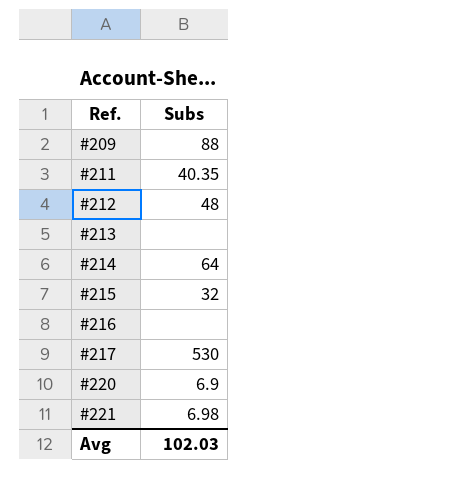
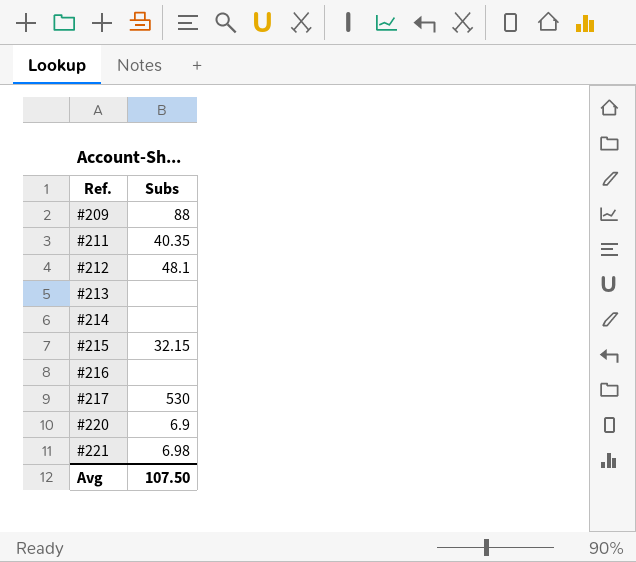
#212 | Subs: 48 -> 48.1
#214 | Subs: 64 -> none
#215 | Subs: 32 -> 32.15
Avg | Subs: 102.03 -> 107.50

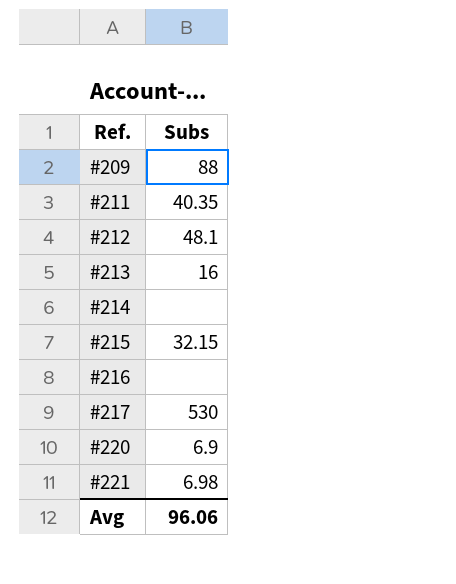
#213 | Subs: none -> 16
Avg | Subs: 107.50 -> 96.06

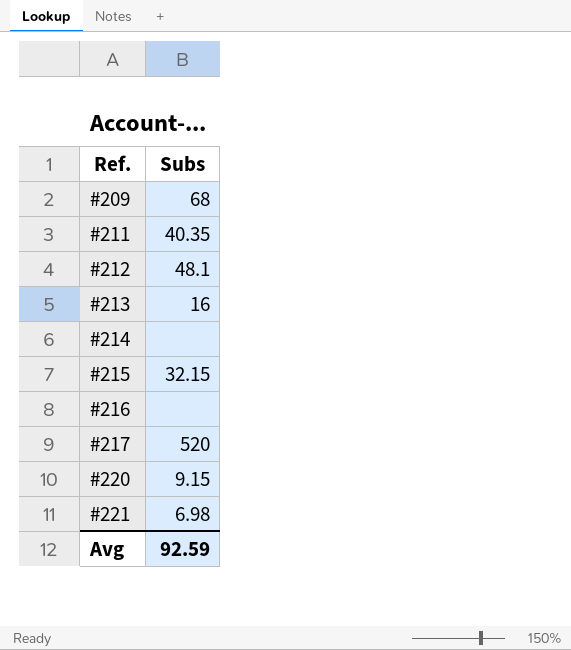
#209 | Subs: 88 -> 68
#217 | Subs: 530 -> 520
#220 | Subs: 6.9 -> 9.15
Avg | Subs: 96.06 -> 92.59

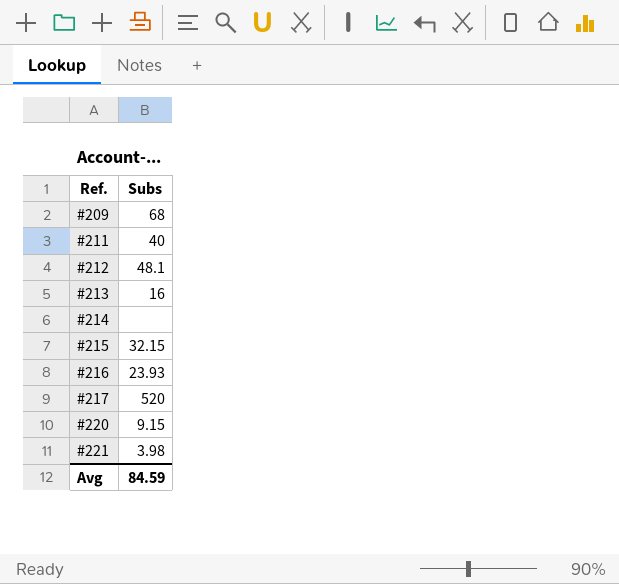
#211 | Subs: 40.35 -> 40
#216 | Subs: none -> 23.93
#221 | Subs: 6.98 -> 3.98
Avg | Subs: 92.59 -> 84.59

